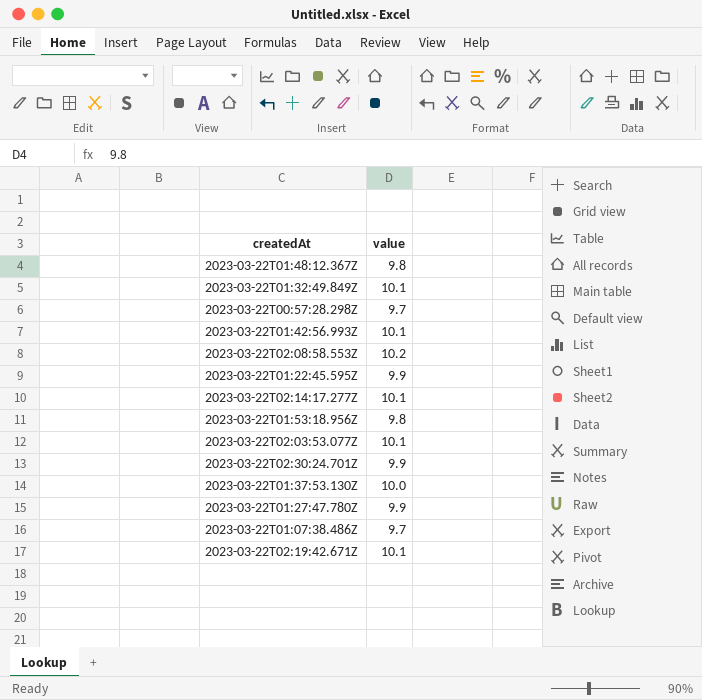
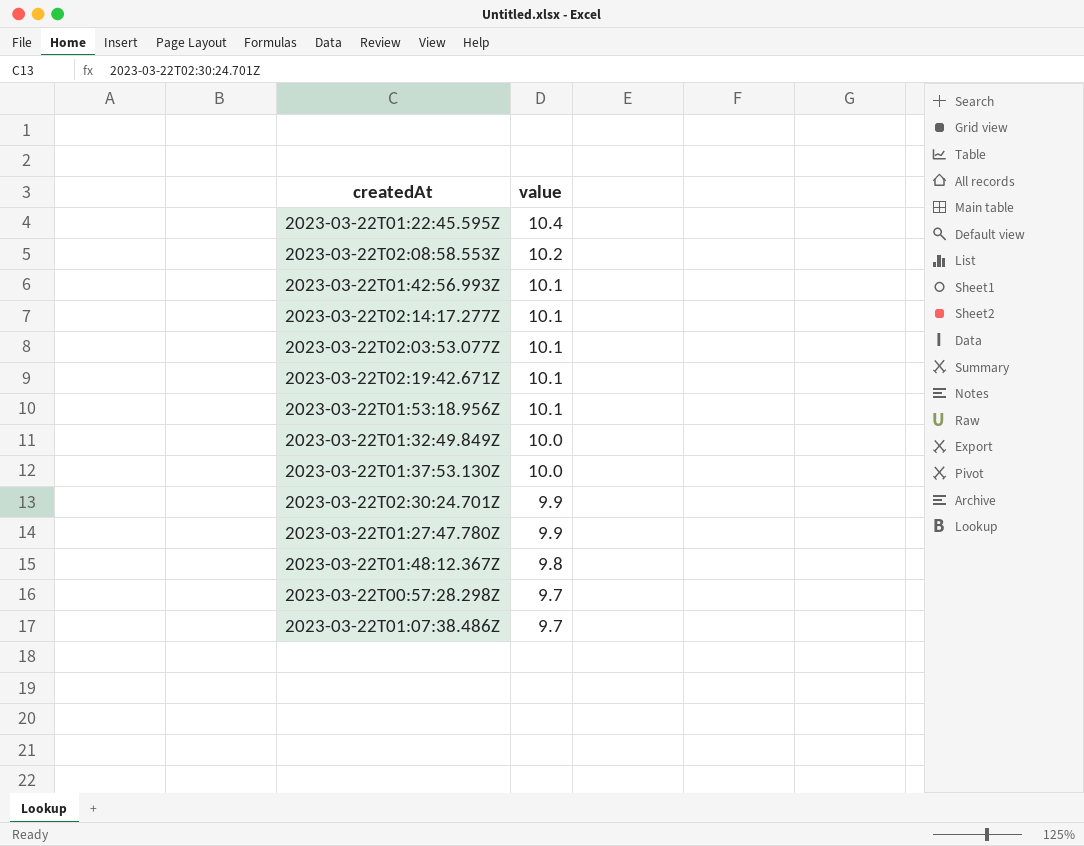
row order: none -> value descending
2023-03-22T01:22:45.595Z | value: 9.9 -> 10.4
2023-03-22T01:53:18.956Z | value: 9.8 -> 10.1
2023-03-22T01:32:49.849Z | value: 10.1 -> 10.0

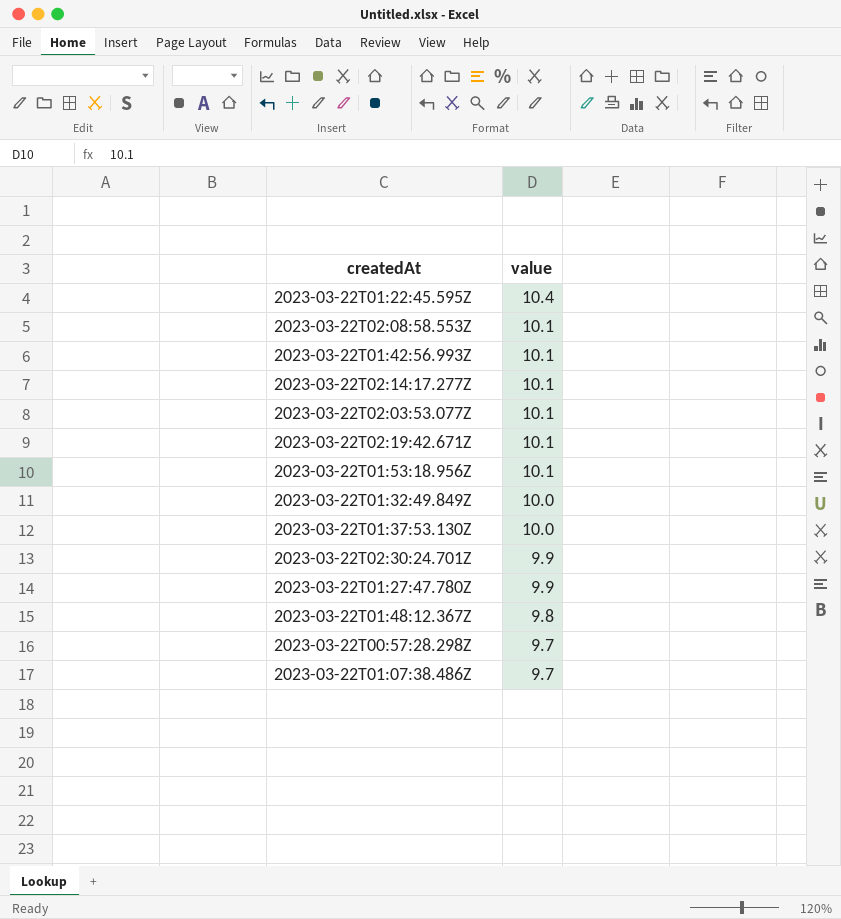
2023-03-22T02:08:58.553Z | value: 10.2 -> 10.1

